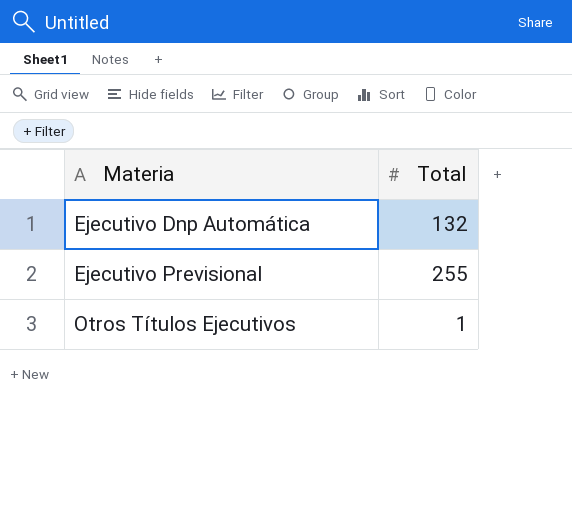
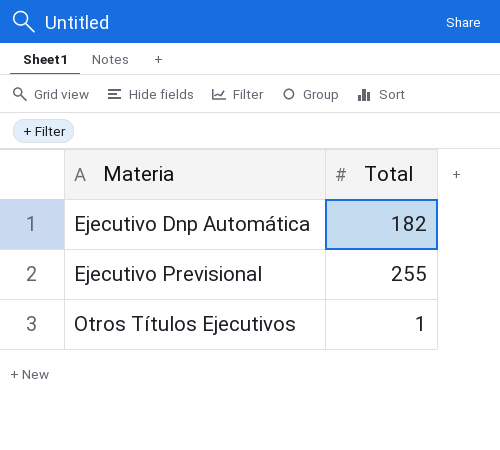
Ejecutivo Dnp Automática | Total: 132 -> 182

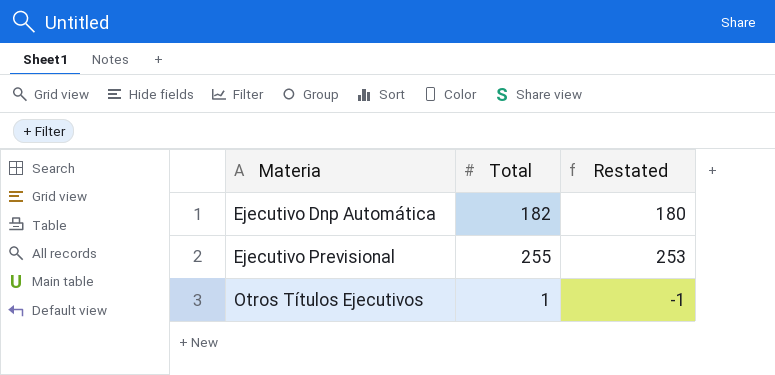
column Restated | formula: none -> [Total] - 2

